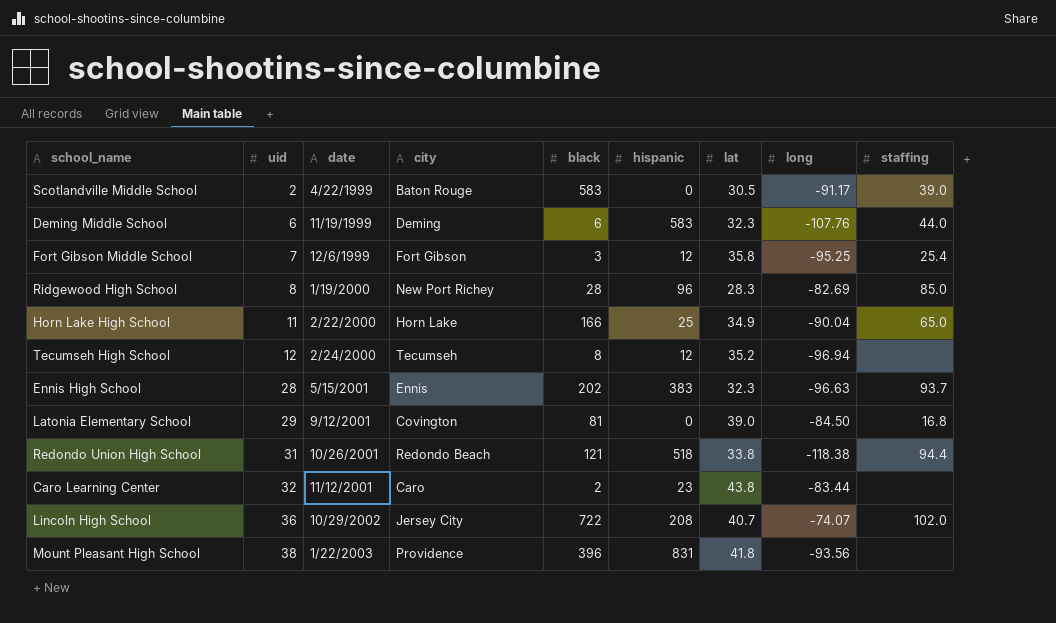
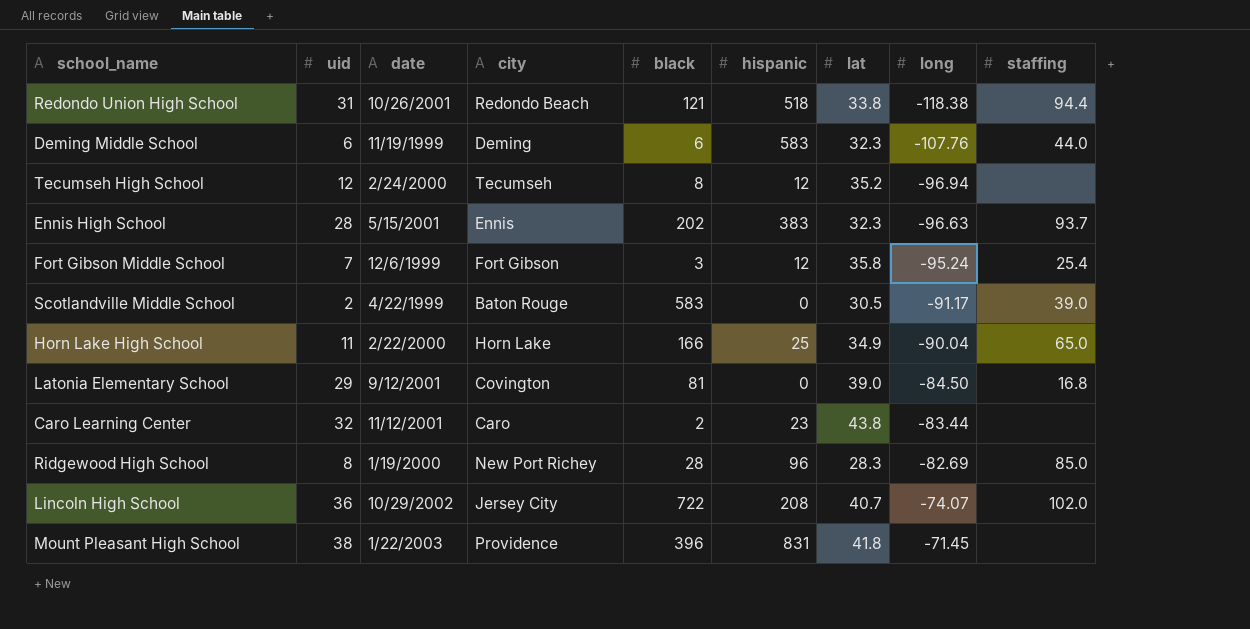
row order: uid ascending -> long ascending
Fort Gibson Middle School | long: -95.25 -> -95.24
Mount Pleasant High School | long: -93.56 -> -71.45

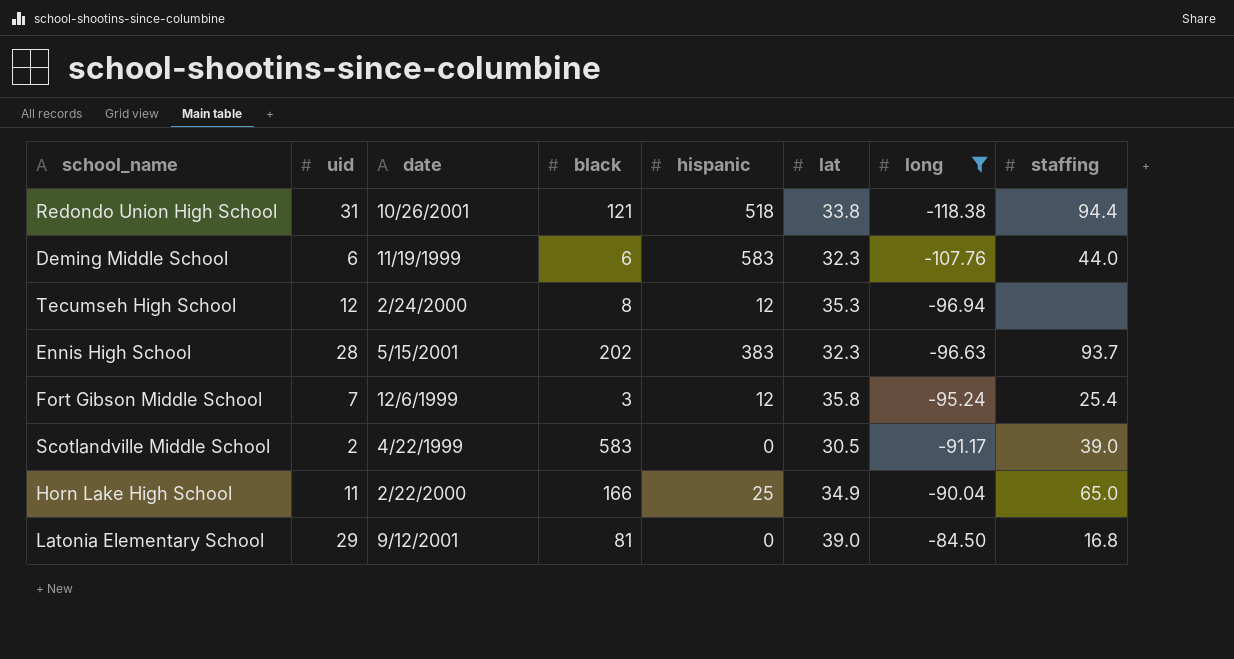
filter: none -> long <= -84.50
column city | position: 4 -> none
Tecumseh High School | lat: 35.2 -> 35.3

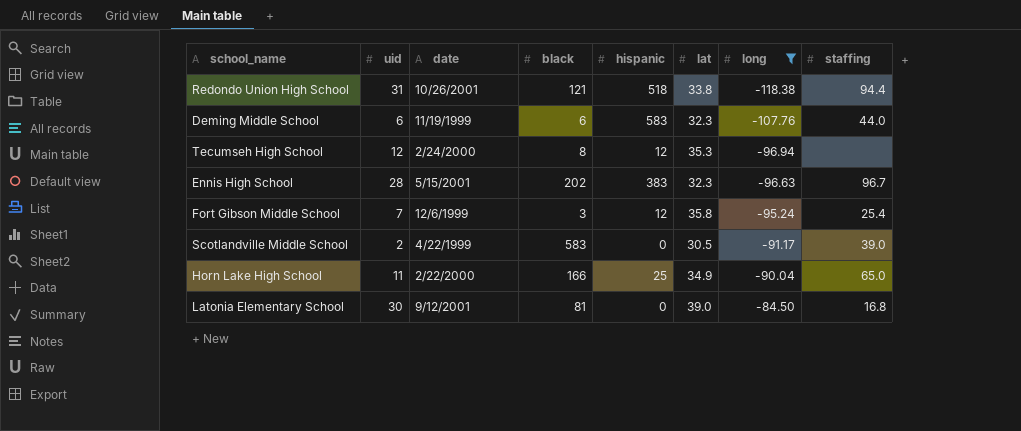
Ennis High School | staffing: 93.7 -> 96.7
Latonia Elementary School | uid: 29 -> 30

